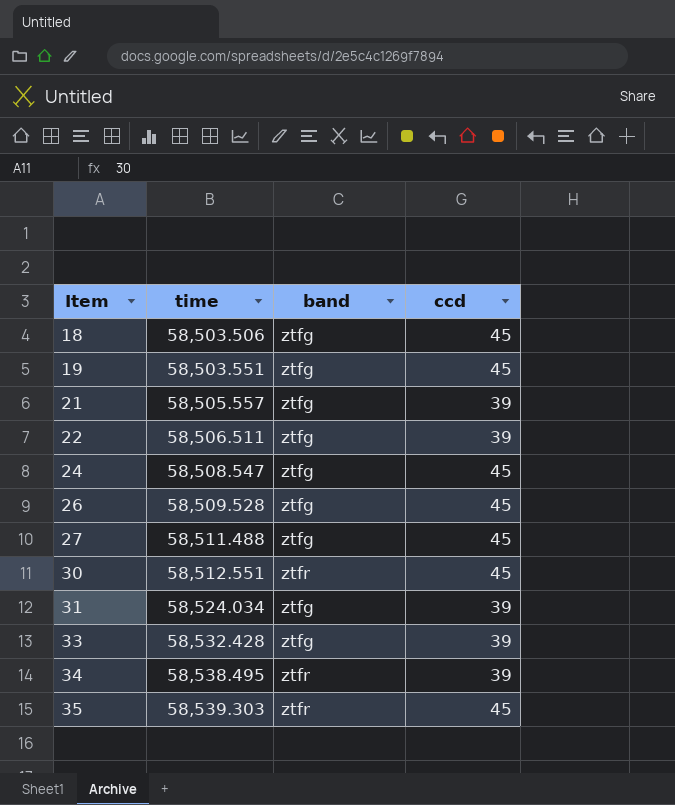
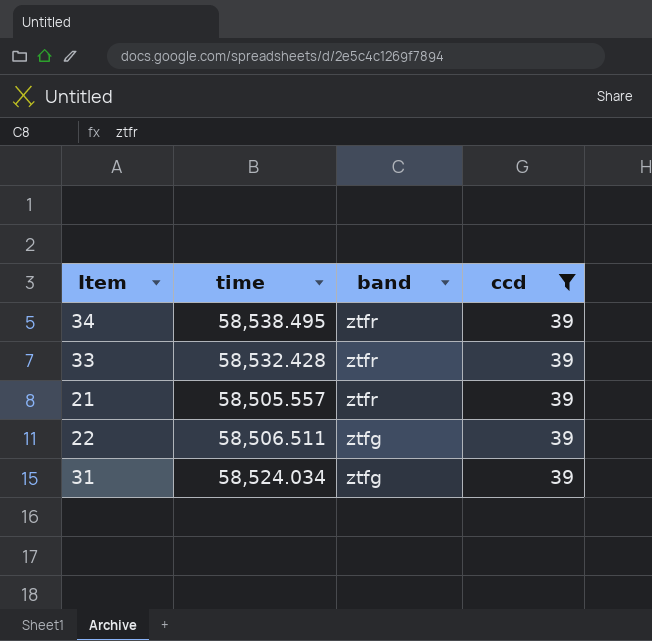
filter: none -> ccd = 39
row order: Item ascending -> band descending
33 | band: ztfg -> ztfr
21 | band: ztfg -> ztfr

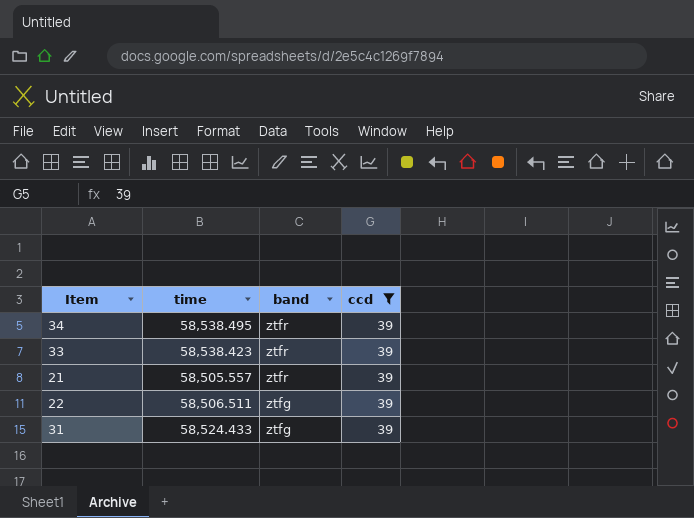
33 | time: 58,532.428 -> 58,538.423
31 | time: 58,524.034 -> 58,524.433

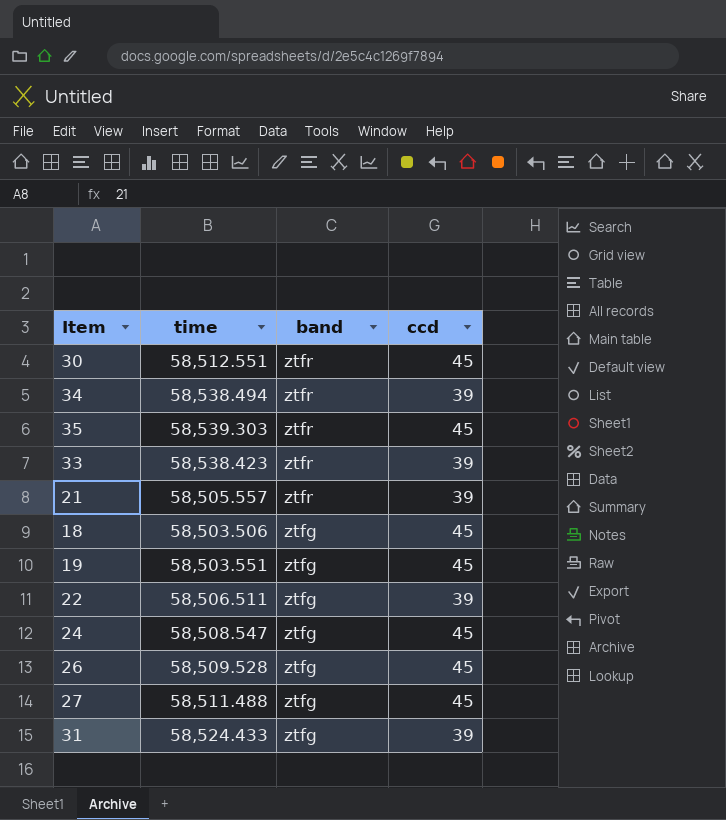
filter: ccd = 39 -> none
34 | time: 58,538.495 -> 58,538.494

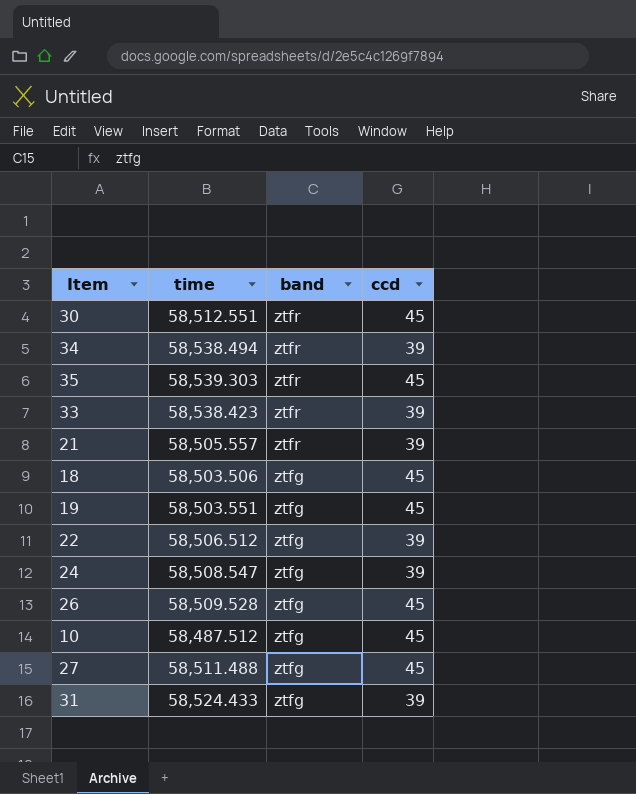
22 | time: 58,506.511 -> 58,506.512
24 | ccd: 45 -> 39
row 10: none -> 58,487.512 | ztfg | 45

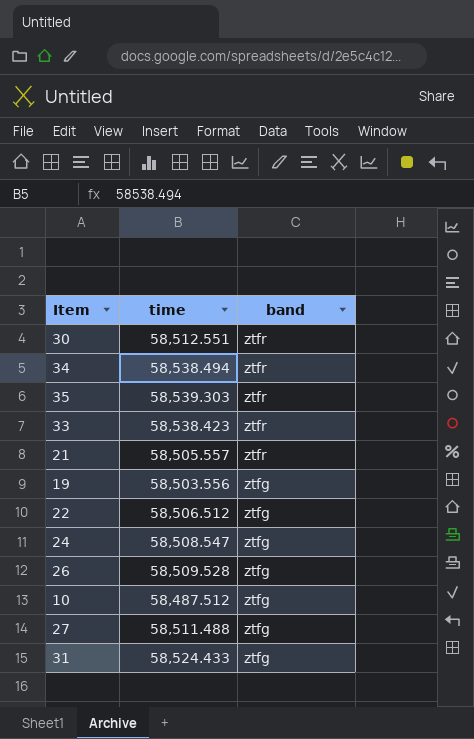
column ccd | position: 4 -> none
row 18: 58,503.506 | ztfg | 45 -> none
19 | time: 58,503.551 -> 58,503.556

